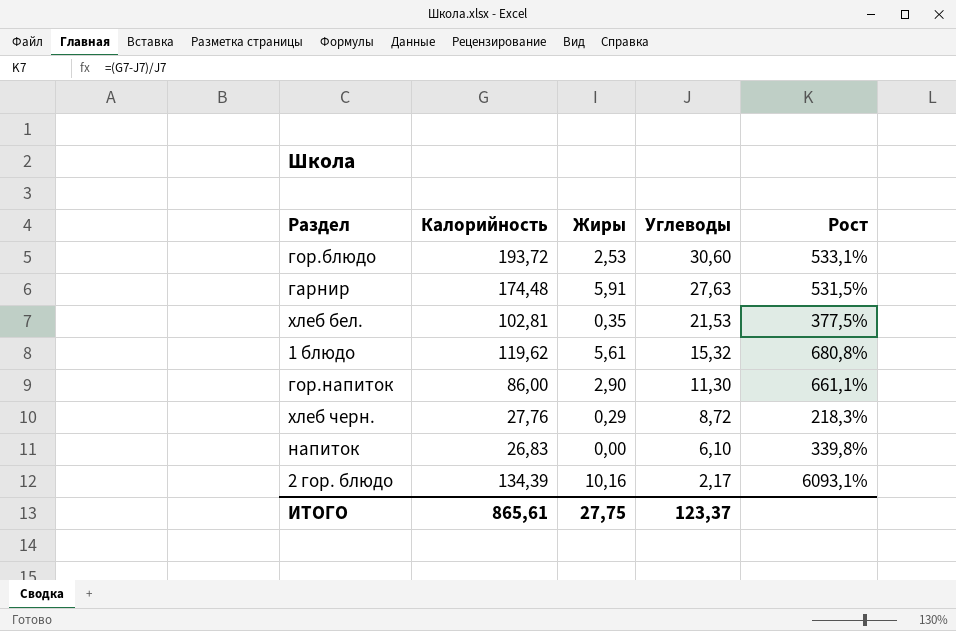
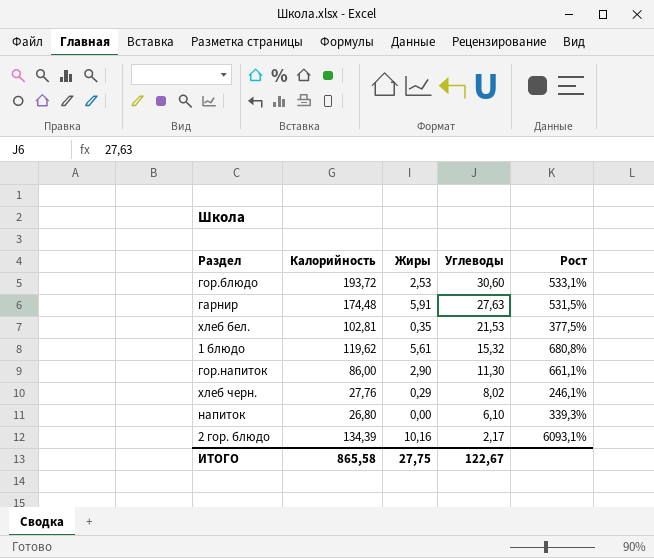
хлеб черн. | Углеводы: 8,72 -> 8,02
хлеб черн. | Рост: 218,3% -> 246,1%
напиток | Калорийность: 26,83 -> 26,80
напиток | Рост: 339,8% -> 339,3%
ИТОГО | Калорийность: 865,61 -> 865,58
ИТОГО | Углеводы: 123,37 -> 122,67

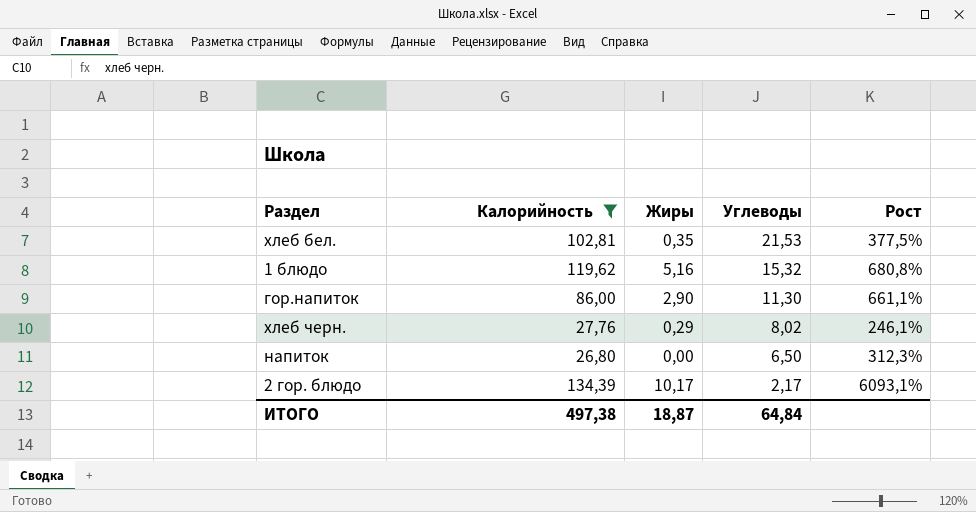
filter: none -> Калорийность <= 134,39
1 блюдо | Жиры: 5,61 -> 5,16
напиток | Углеводы: 6,10 -> 6,50
напиток | Рост: 339,3% -> 312,3%
2 гор. блюдо | Жиры: 10,16 -> 10,17
ИТОГО | Калорийность: 865,58 -> 497,38
ИТОГО | Жиры: 27,75 -> 18,87
ИТОГО | Углеводы: 122,67 -> 64,84

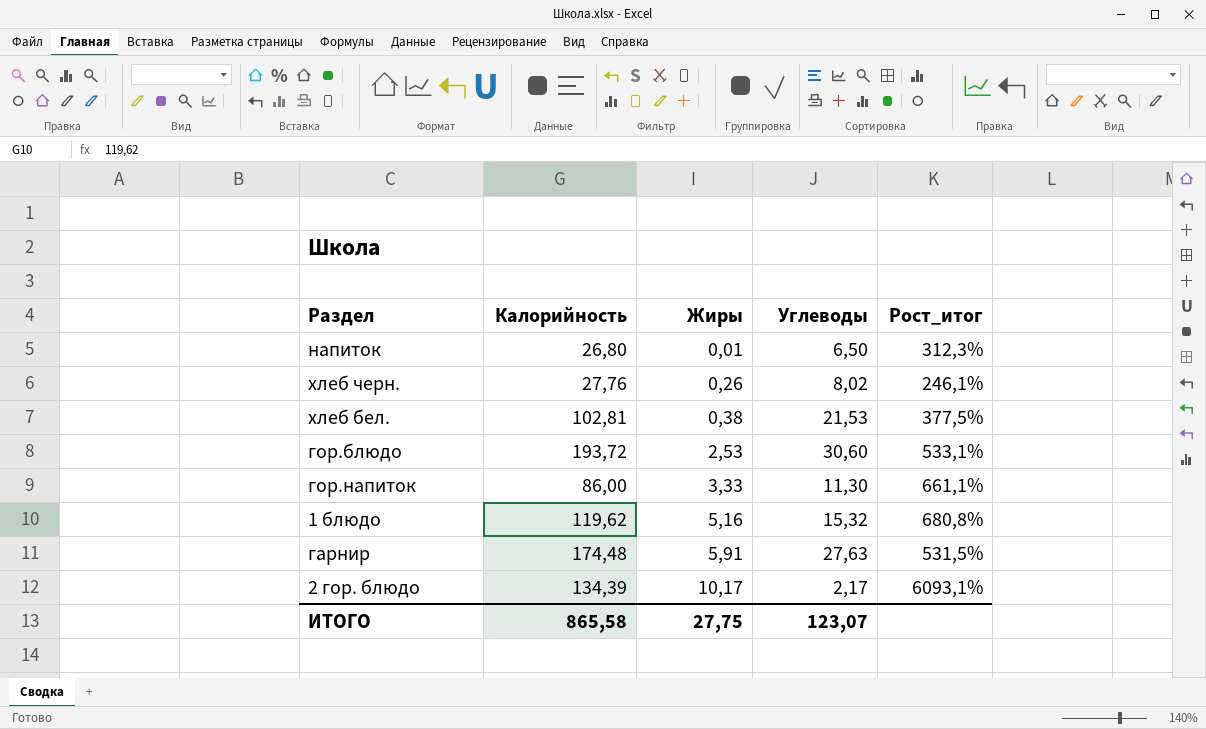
filter: Калорийность <= 134,39 -> none
row order: Углеводы descending -> Жиры ascending
column name: Рост -> Рост_итог
напиток | Жиры: 0,00 -> 0,01
хлеб черн. | Жиры: 0,29 -> 0,26
хлеб бел. | Жиры: 0,35 -> 0,38
гор.напиток | Жиры: 2,90 -> 3,33
ИТОГО | Калорийность: 497,38 -> 865,58
ИТОГО | Жиры: 18,87 -> 27,75
ИТОГО | Углеводы: 64,84 -> 123,07

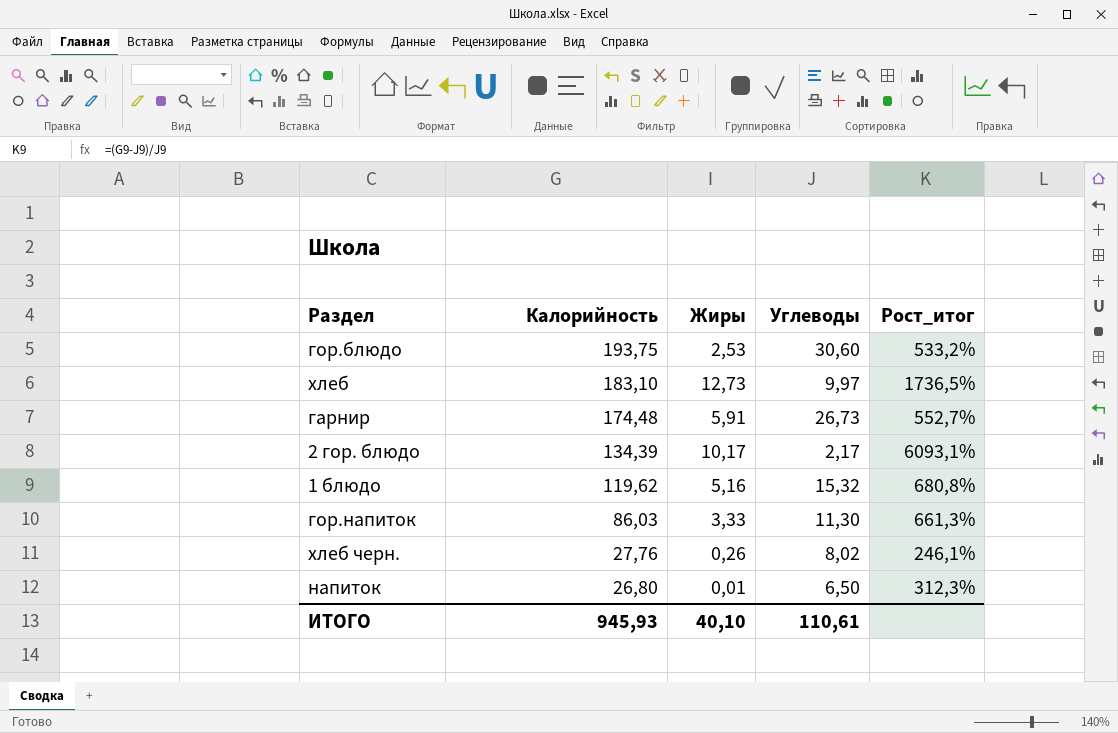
row order: Жиры ascending -> Калорийность descending
row хлеб бел.: 102,81 | 0,38 | 21,53 | 377,5% -> none
гор.блюдо | Калорийность: 193,72 -> 193,75
гор.блюдо | Рост_итог: 533,1% -> 533,2%
row хлеб: none -> 183,10 | 12,73 | 9,97 | 1736,5%
гарнир | Углеводы: 27,63 -> 26,73
гарнир | Рост_итог: 531,5% -> 552,7%
гор.напиток | Калорийность: 86,00 -> 86,03
гор.напиток | Рост_итог: 661,1% -> 661,3%
ИТОГО | Калорийность: 865,58 -> 945,93
ИТОГО | Жиры: 27,75 -> 40,10
ИТОГО | Углеводы: 123,07 -> 110,61

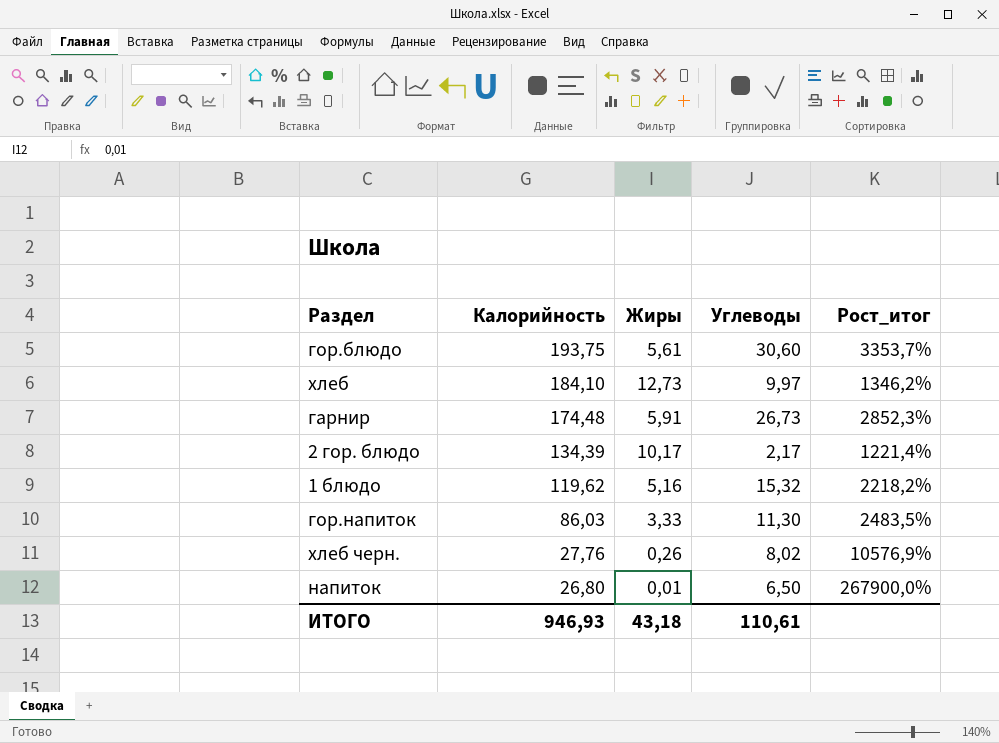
column Рост_итог | formula: ([Калорийность] - [Углеводы]) / [Углеводы] -> ([Калорийность] - [Жиры]) / [Жиры]
гор.блюдо | Жиры: 2,53 -> 5,61
хлеб | Калорийность: 183,10 -> 184,10
ИТОГО | Калорийность: 945,93 -> 946,93
ИТОГО | Жиры: 40,10 -> 43,18

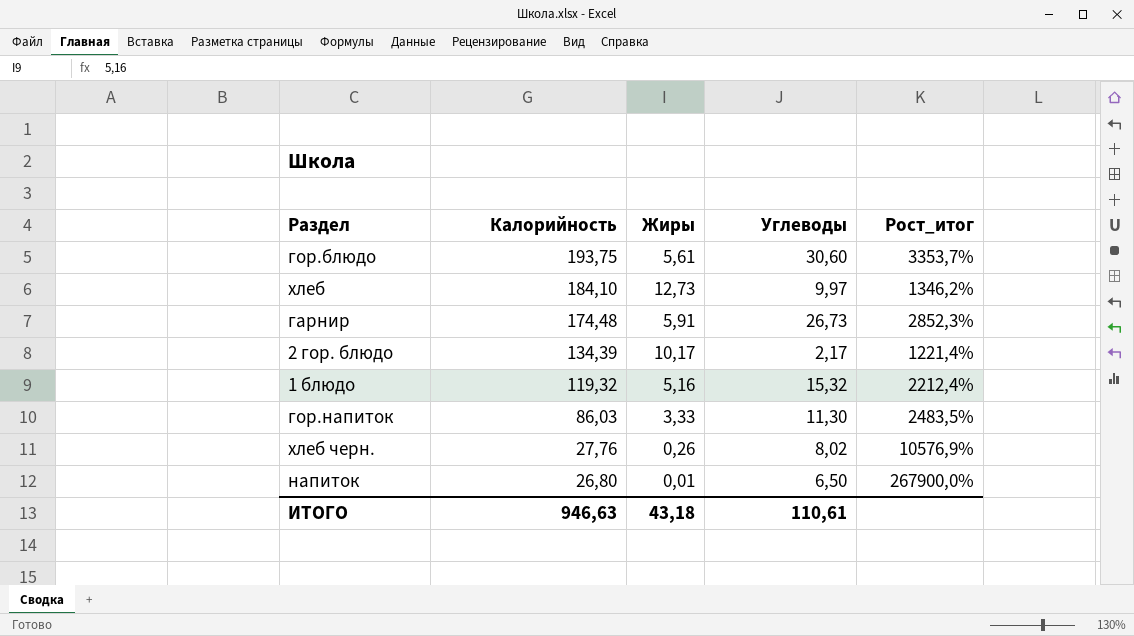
1 блюдо | Калорийность: 119,62 -> 119,32
1 блюдо | Рост_итог: 2218,2% -> 2212,4%
ИТОГО | Калорийность: 946,93 -> 946,63

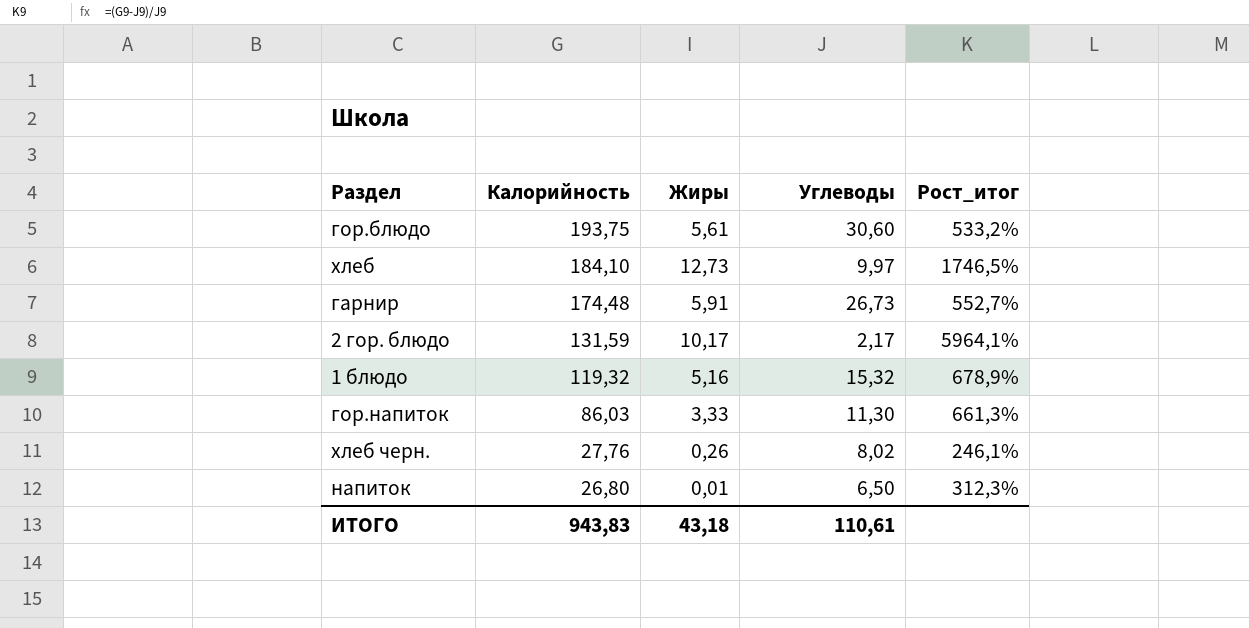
column Рост_итог | formula: ([Калорийность] - [Жиры]) / [Жиры] -> ([Калорийность] - [Углеводы]) / [Углеводы]
2 гор. блюдо | Калорийность: 134,39 -> 131,59
ИТОГО | Калорийность: 946,63 -> 943,83

